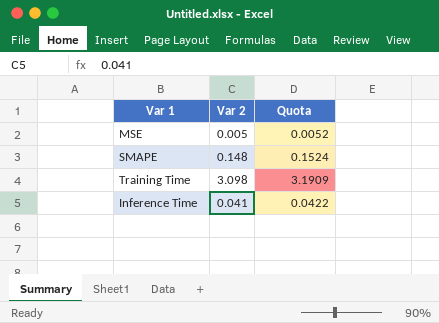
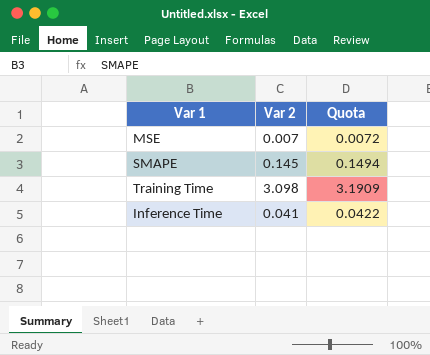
MSE | Var 2: 0.005 -> 0.007
MSE | Quota: 0.0052 -> 0.0072
SMAPE | Var 2: 0.148 -> 0.145
SMAPE | Quota: 0.1524 -> 0.1494

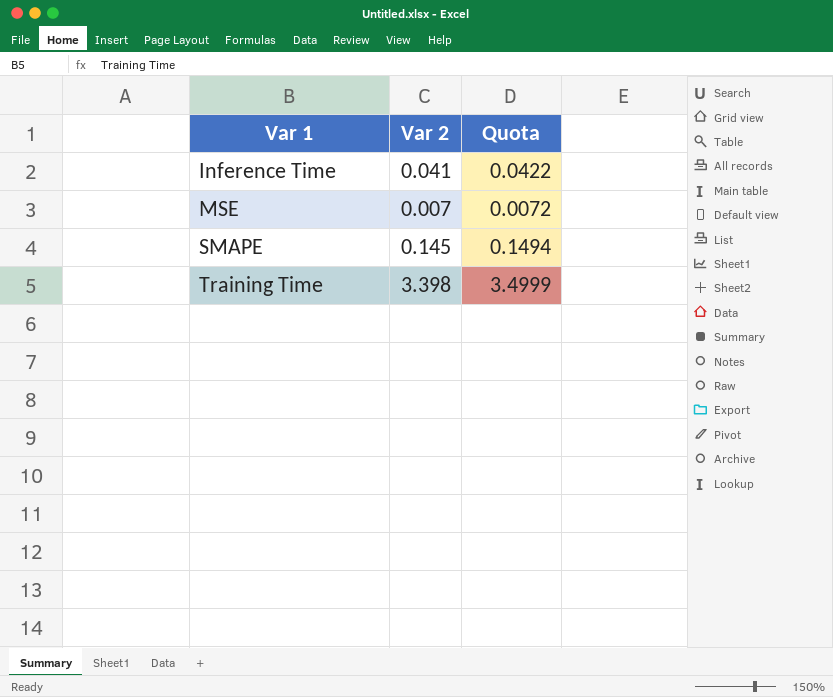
row order: none -> Var 1 ascending
Training Time | Var 2: 3.098 -> 3.398
Training Time | Quota: 3.1909 -> 3.4999

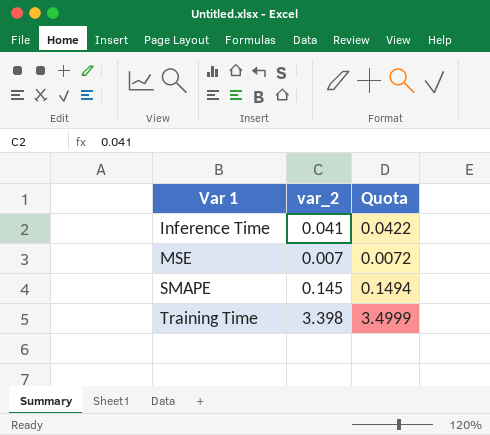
column name: Var 2 -> var_2

